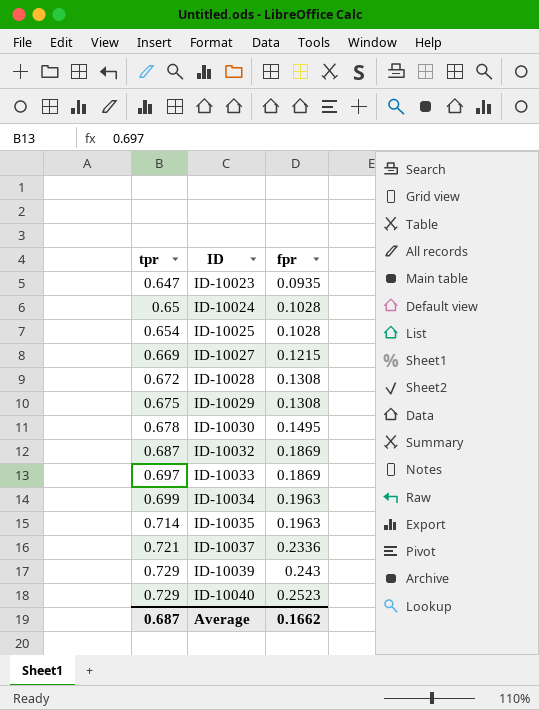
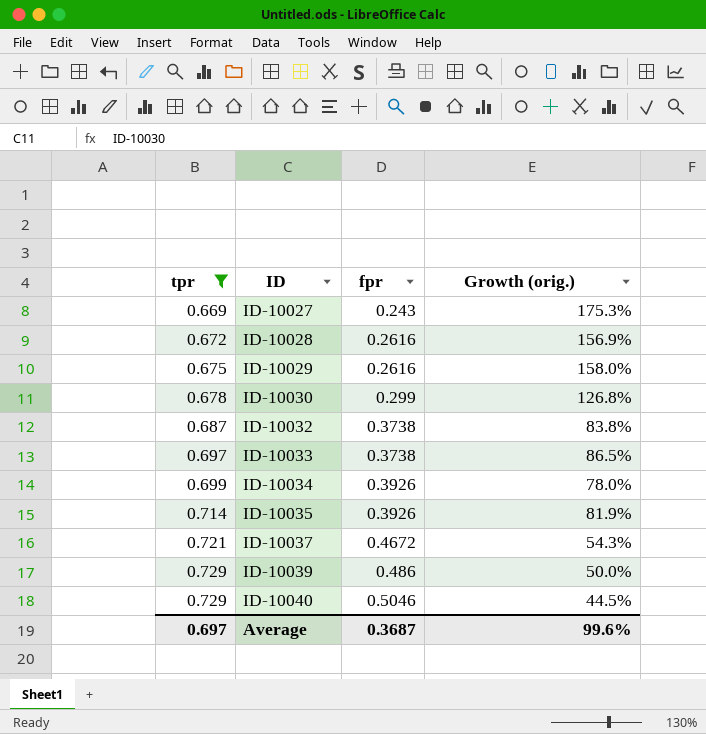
filter: none -> tpr >= 0.669
column Growth (orig.) | formula: none -> ([tpr] - [fpr]) / [fpr]
ID-10027 | fpr: 0.1215 -> 0.243
ID-10028 | fpr: 0.1308 -> 0.2616
ID-10029 | fpr: 0.1308 -> 0.2616
ID-10030 | fpr: 0.1495 -> 0.299
ID-10032 | fpr: 0.1869 -> 0.3738
ID-10033 | fpr: 0.1869 -> 0.3738
ID-10034 | fpr: 0.1963 -> 0.3926
ID-10035 | fpr: 0.1963 -> 0.3926
ID-10037 | fpr: 0.2336 -> 0.4672
ID-10039 | fpr: 0.243 -> 0.486
ID-10040 | fpr: 0.2523 -> 0.5046
Average | tpr: 0.687 -> 0.697
Average | fpr: 0.1662 -> 0.3687

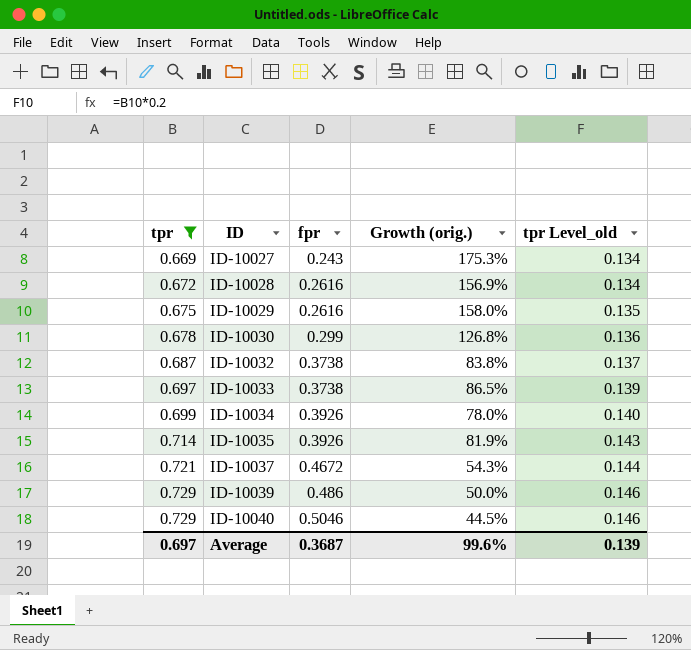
column tpr Level_old | formula: none -> [tpr] * 0.2

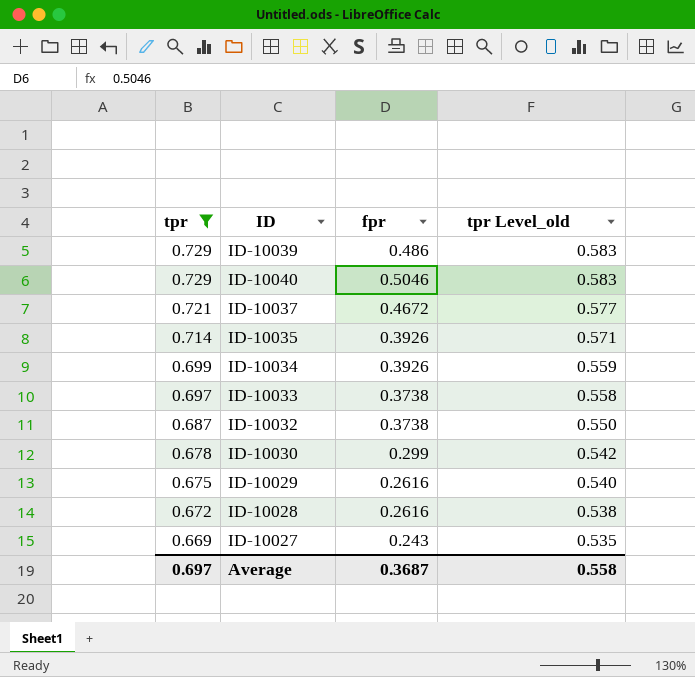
row order: tpr ascending -> tpr descending
column Growth (orig.) | formula: ([tpr] - [fpr]) / [fpr] -> none
column tpr Level_old | formula: [tpr] * 0.2 -> [tpr] * 0.8
Average | tpr Level_old: 0.139 -> 0.558

